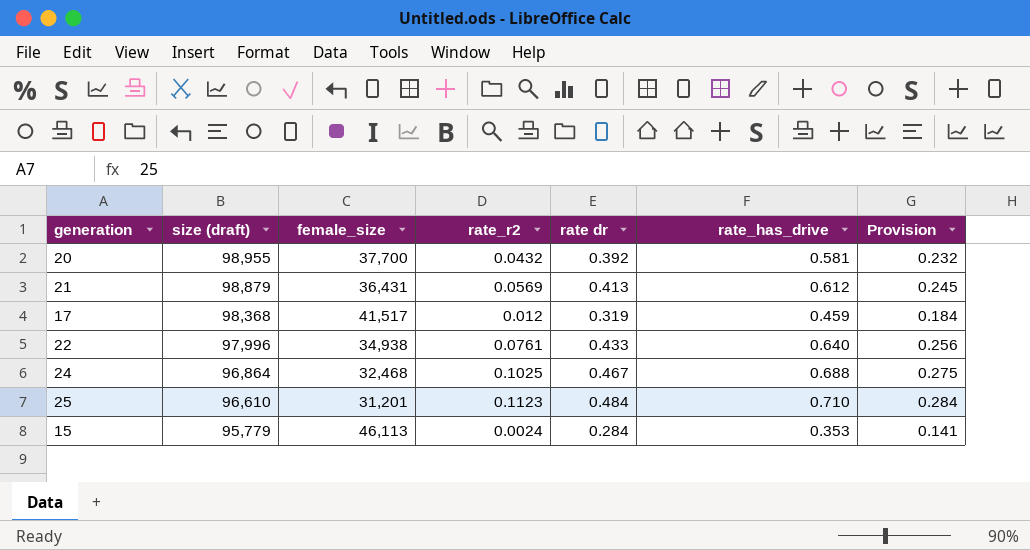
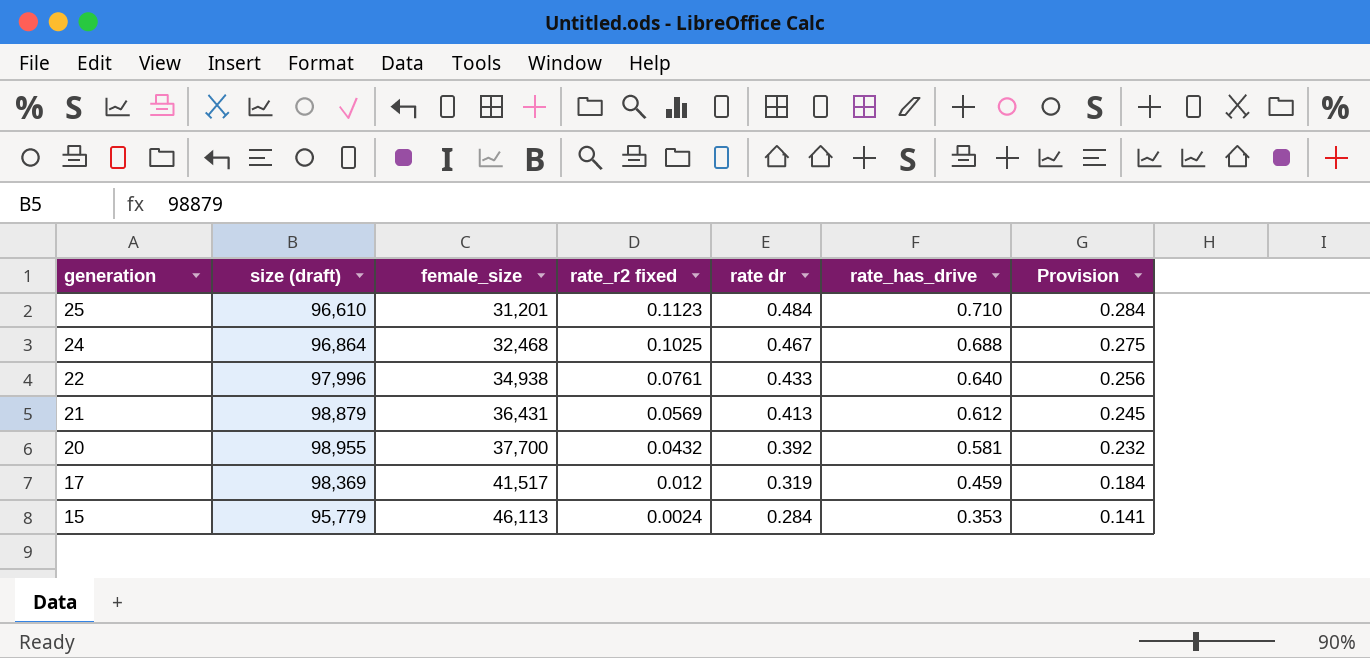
row order: size (draft) descending -> generation descending
column name: rate_r2 -> rate_r2 fixed
17 | size (draft): 98,368 -> 98,369

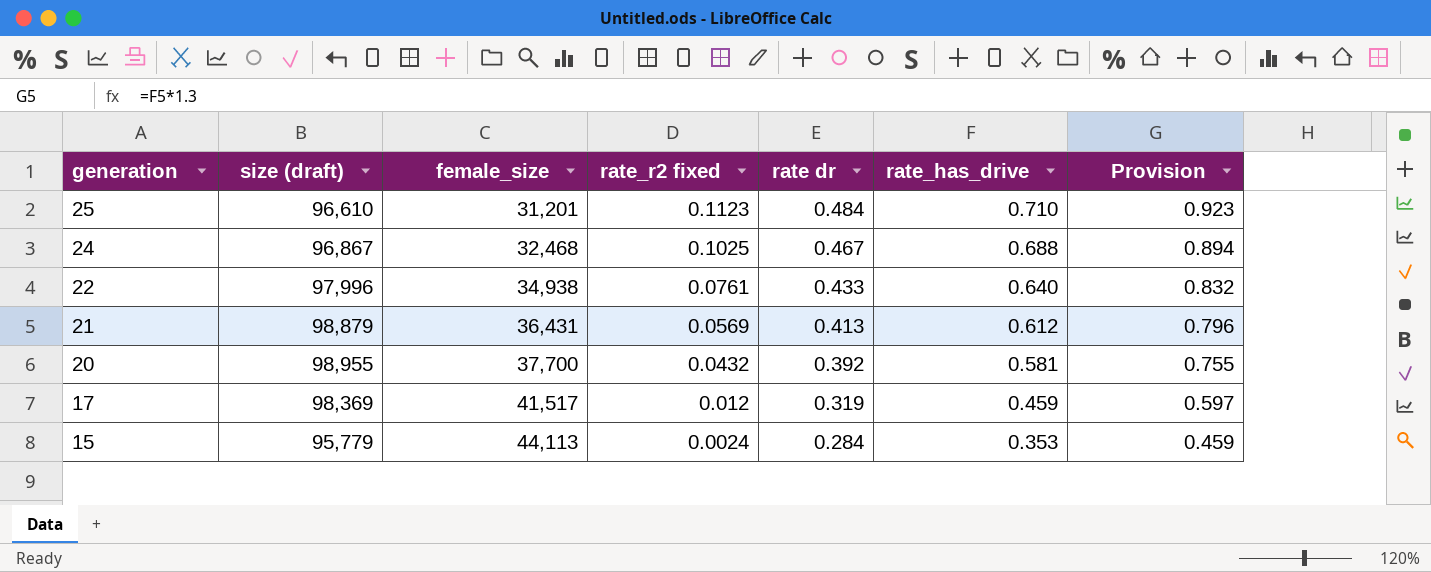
column Provision | formula: [rate_has_drive] * 0.4 -> [rate_has_drive] * 1.3
24 | size (draft): 96,864 -> 96,867
15 | female_size: 46,113 -> 44,113

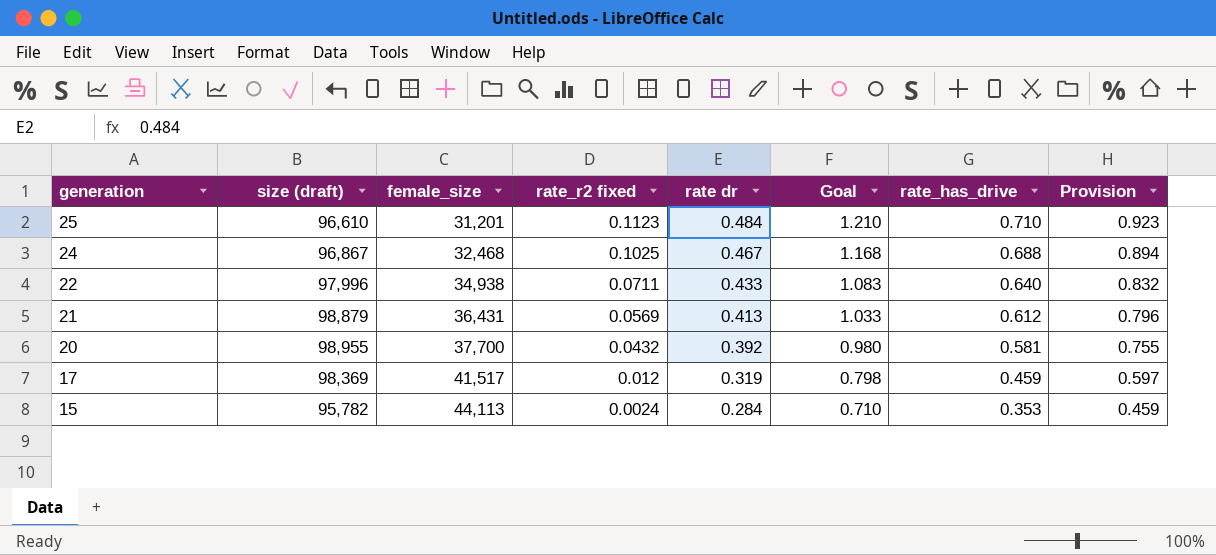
column Goal | formula: none -> [rate dr] * 2.5
22 | rate_r2 fixed: 0.0761 -> 0.0711
15 | size (draft): 95,779 -> 95,782

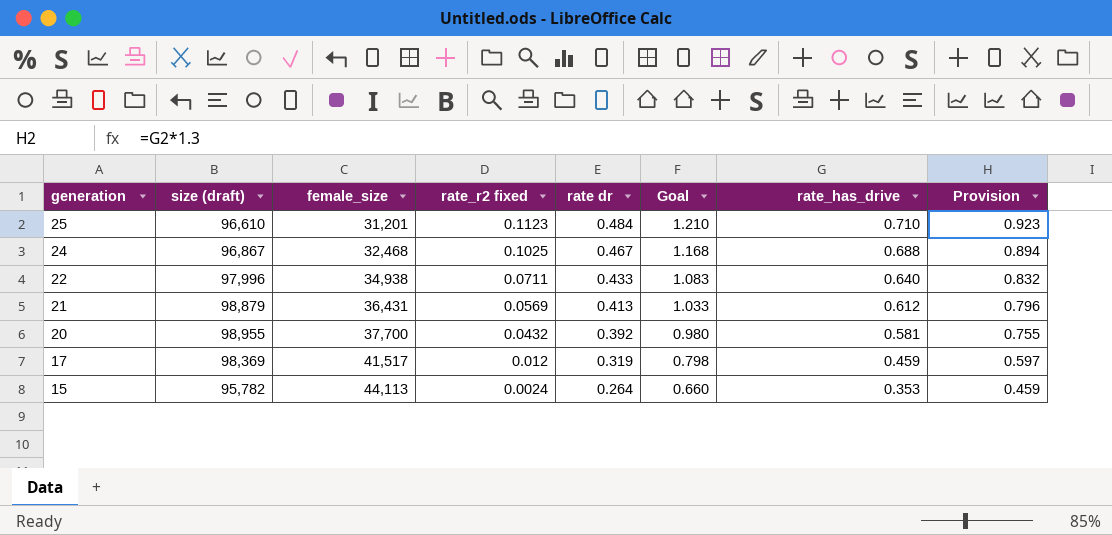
15 | rate dr: 0.284 -> 0.264
15 | Goal: 0.710 -> 0.660

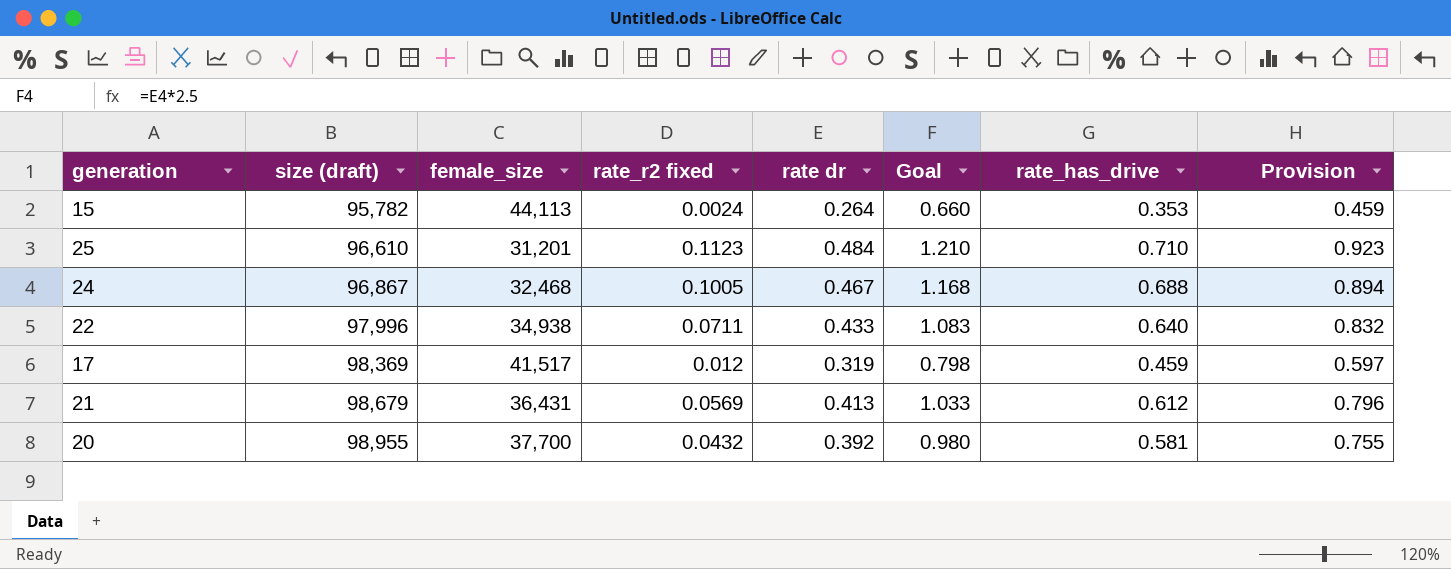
row order: generation descending -> size (draft) ascending
24 | rate_r2 fixed: 0.1025 -> 0.1005
21 | size (draft): 98,879 -> 98,679

